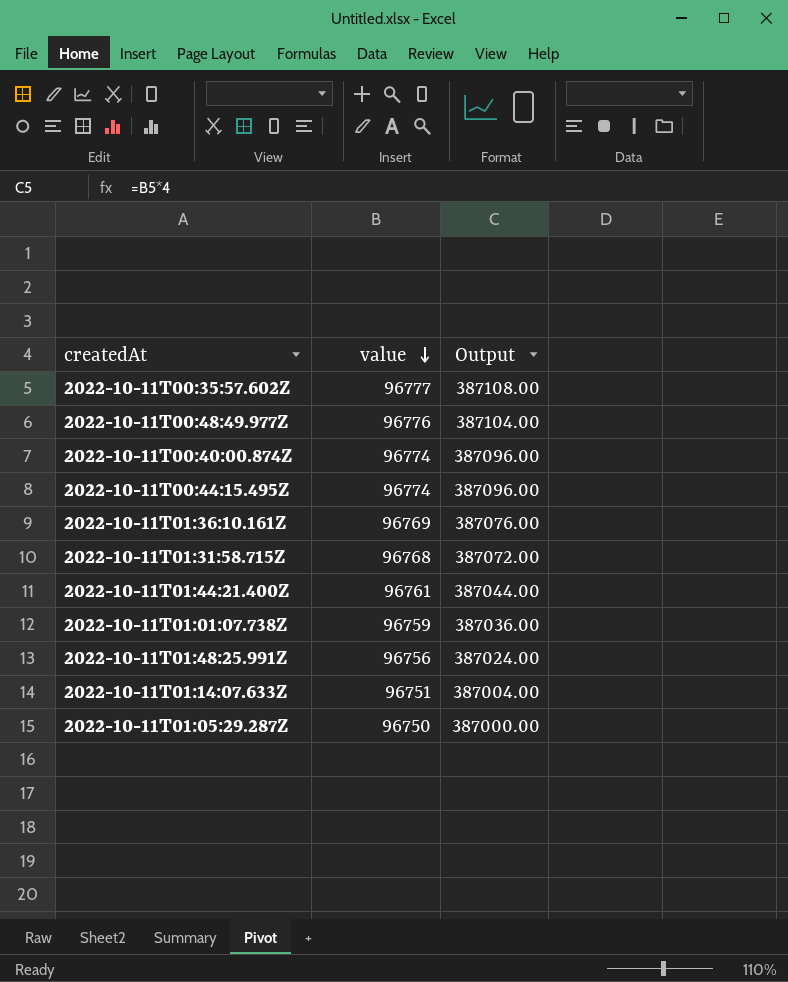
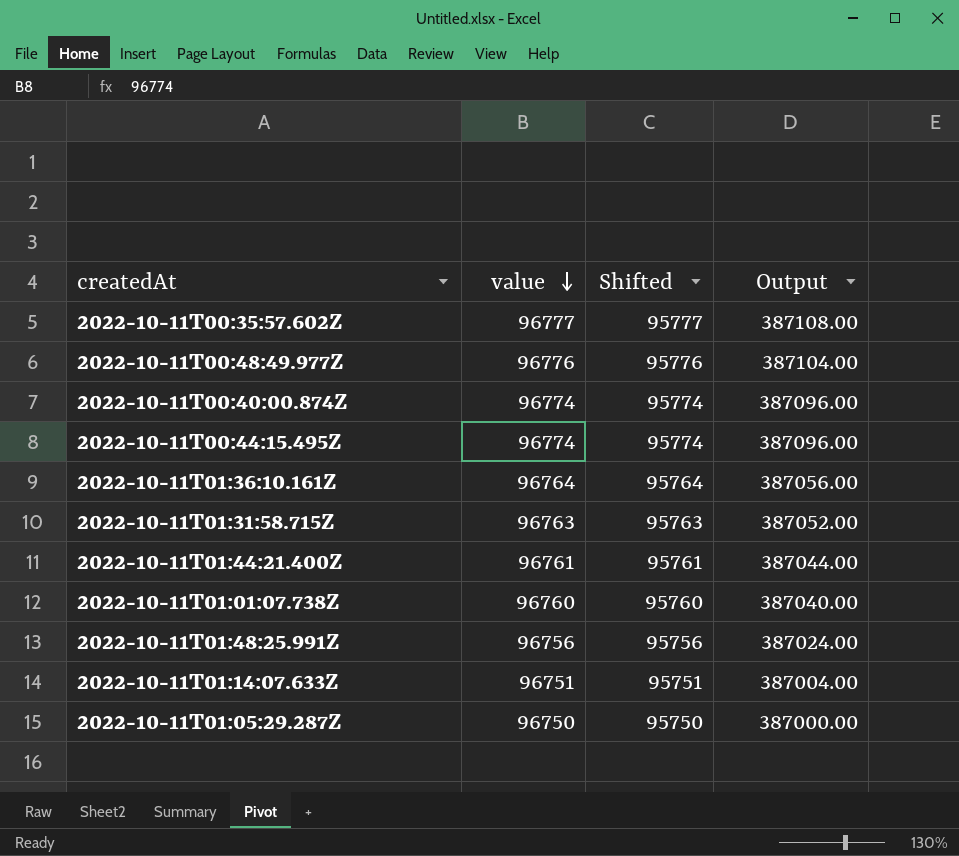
column Shifted | formula: none -> [value] - 1000
2022-10-11T01:36:10.161Z | value: 96769 -> 96764
2022-10-11T01:36:10.161Z | Output: 387076.00 -> 387056.00
2022-10-11T01:31:58.715Z | value: 96768 -> 96763
2022-10-11T01:31:58.715Z | Output: 387072.00 -> 387052.00
2022-10-11T01:01:07.738Z | value: 96759 -> 96760
2022-10-11T01:01:07.738Z | Output: 387036.00 -> 387040.00

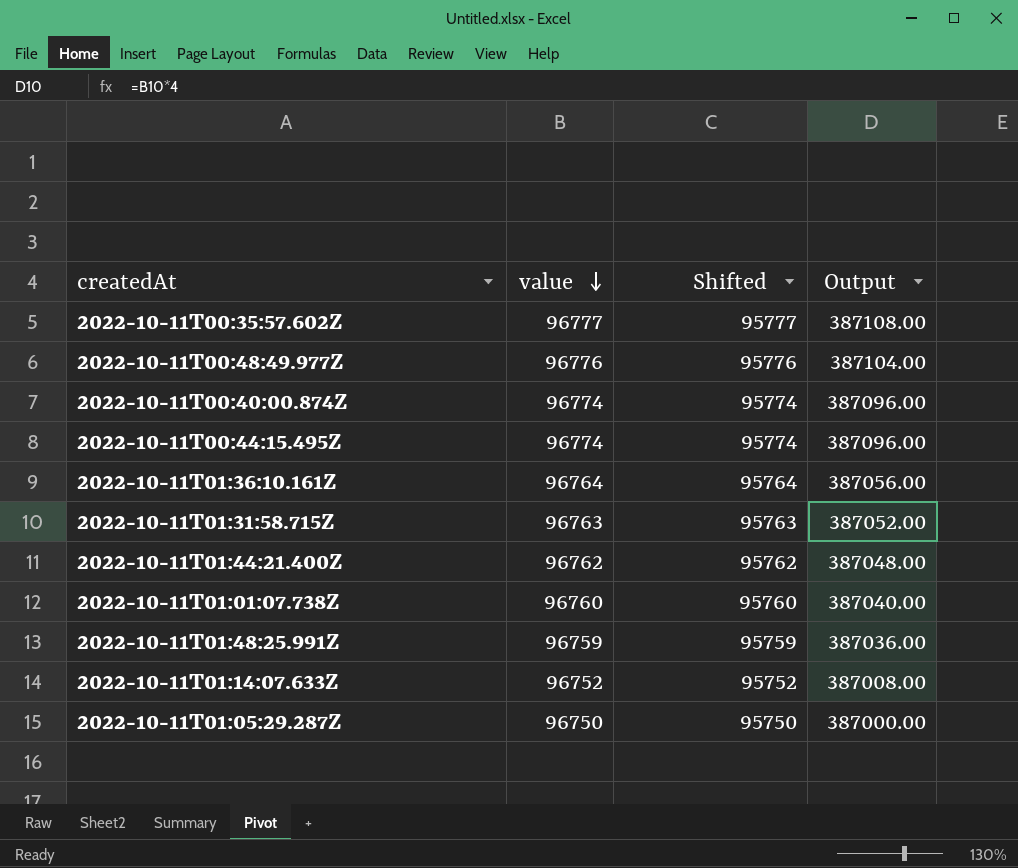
2022-10-11T01:44:21.400Z | value: 96761 -> 96762
2022-10-11T01:44:21.400Z | Shifted: 95761 -> 95762
2022-10-11T01:44:21.400Z | Output: 387044.00 -> 387048.00
2022-10-11T01:48:25.991Z | value: 96756 -> 96759
2022-10-11T01:48:25.991Z | Shifted: 95756 -> 95759
2022-10-11T01:48:25.991Z | Output: 387024.00 -> 387036.00
2022-10-11T01:14:07.633Z | value: 96751 -> 96752
2022-10-11T01:14:07.633Z | Shifted: 95751 -> 95752
2022-10-11T01:14:07.633Z | Output: 387004.00 -> 387008.00

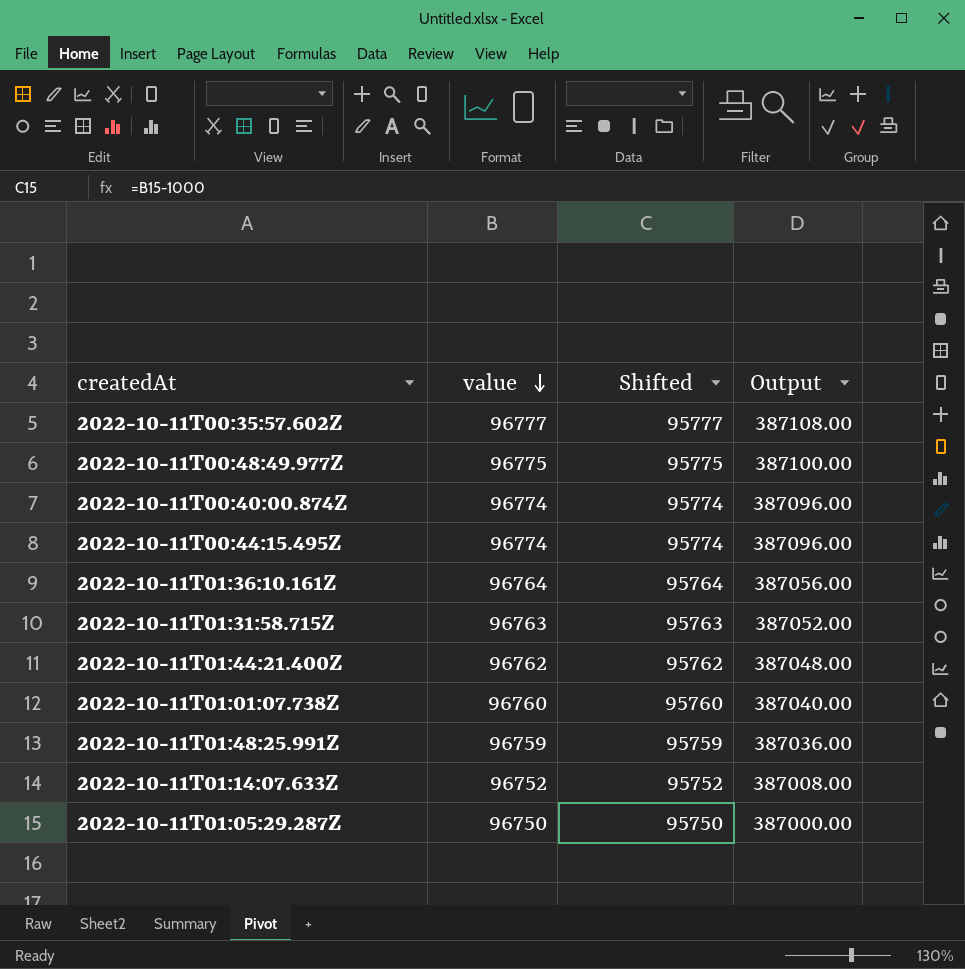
2022-10-11T00:48:49.977Z | value: 96776 -> 96775
2022-10-11T00:48:49.977Z | Shifted: 95776 -> 95775
2022-10-11T00:48:49.977Z | Output: 387104.00 -> 387100.00

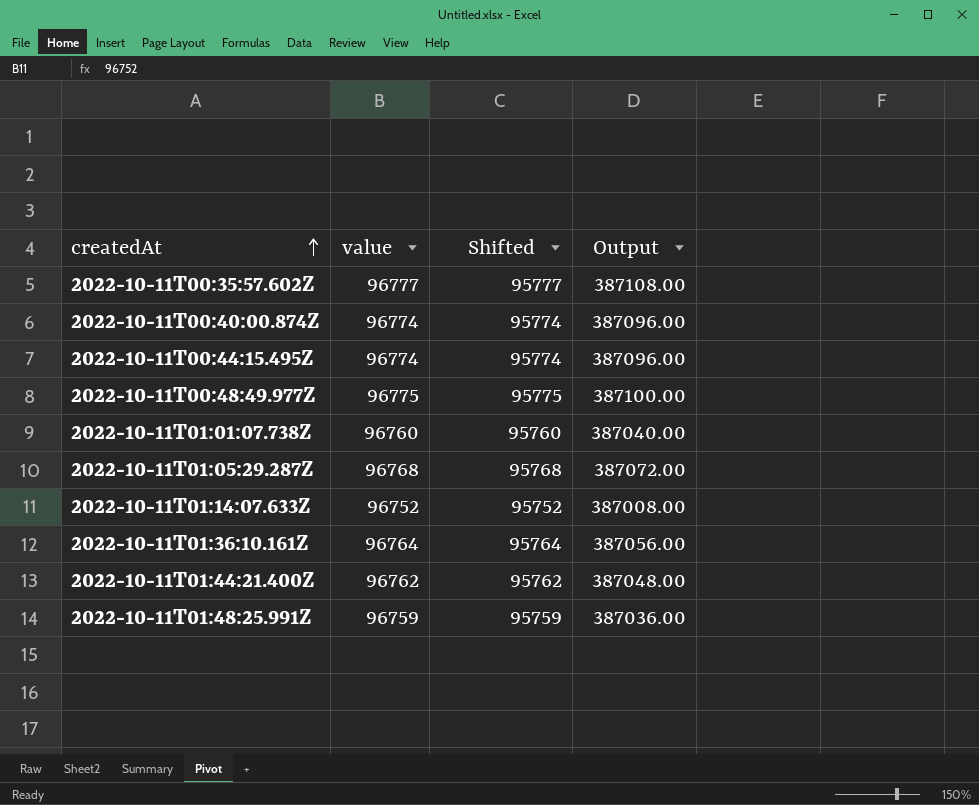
row order: value descending -> createdAt ascending
row 2022-10-11T01:31:58.715Z: 96763 | 95763 | 387052.00 -> none
2022-10-11T01:05:29.287Z | value: 96750 -> 96768
2022-10-11T01:05:29.287Z | Shifted: 95750 -> 95768
2022-10-11T01:05:29.287Z | Output: 387000.00 -> 387072.00

